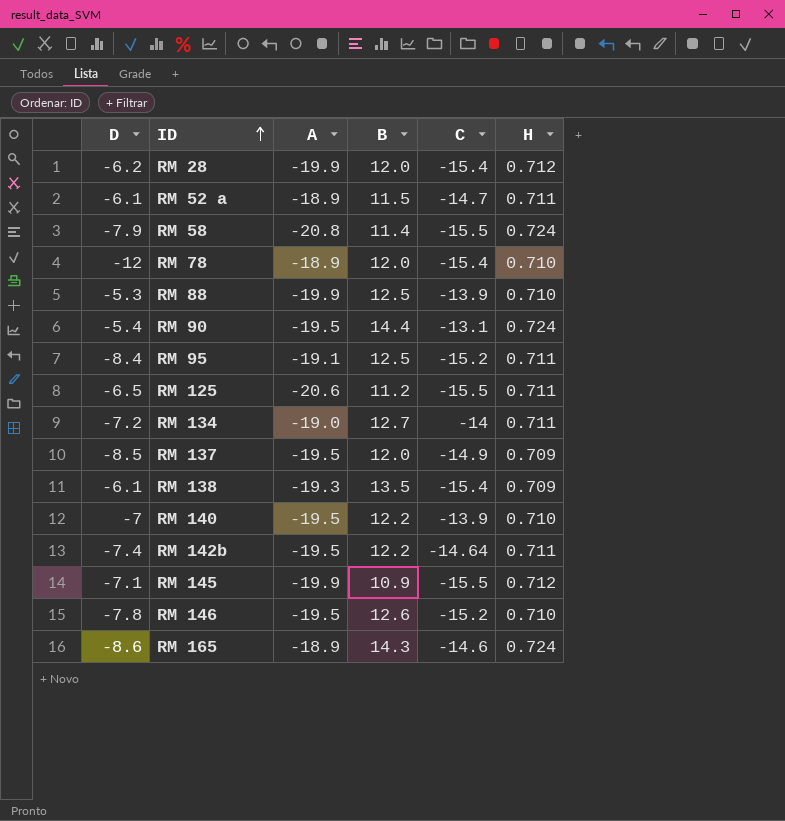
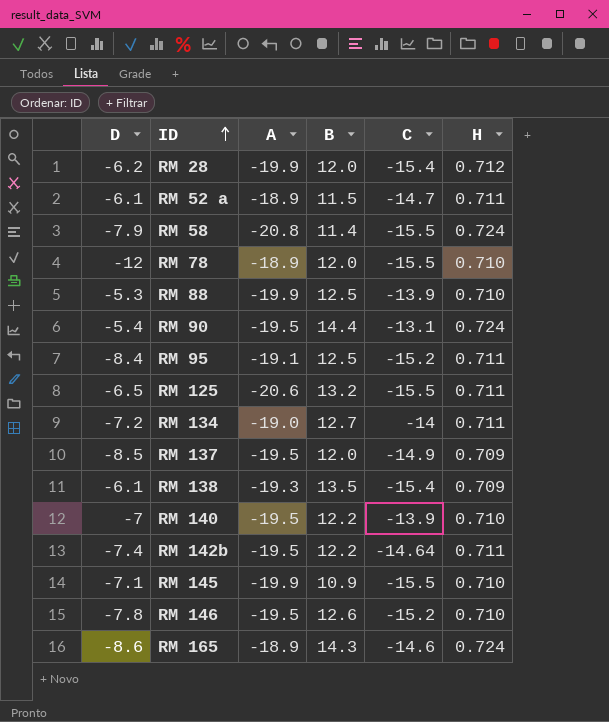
RM 78 | C: -15.4 -> -15.5
RM 125 | B: 11.2 -> 13.2
RM 145 | H: 0.712 -> 0.710

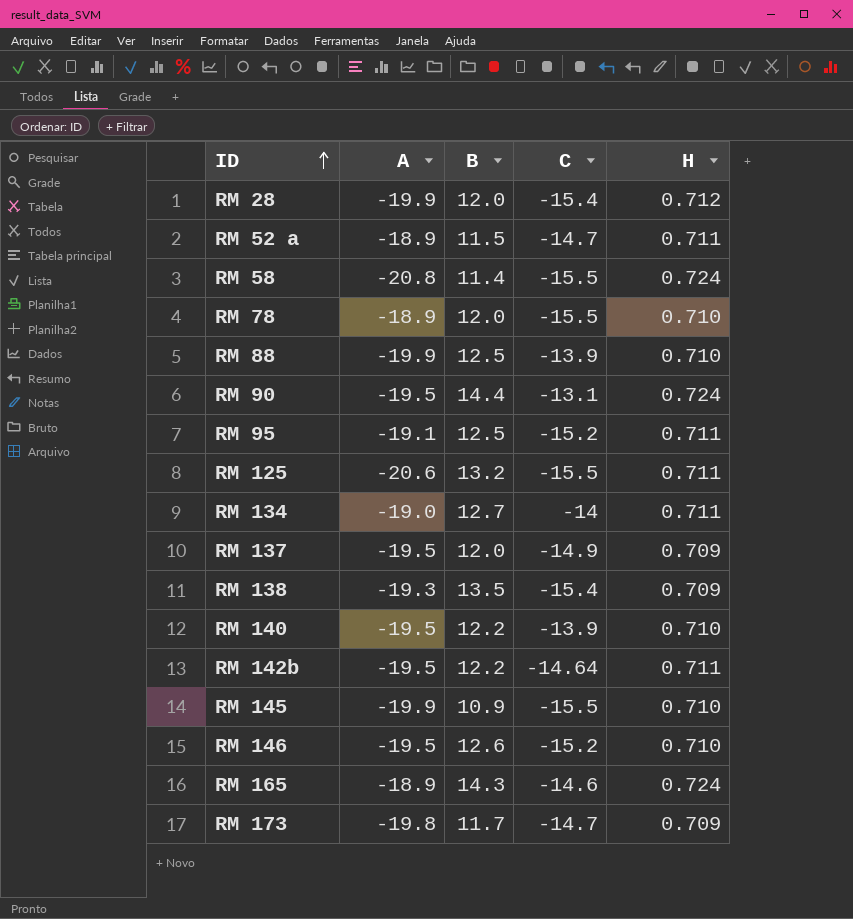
column D | position: 1 -> none
row RM 173: none -> -19.8 | 11.7 | -14.7 | 0.709

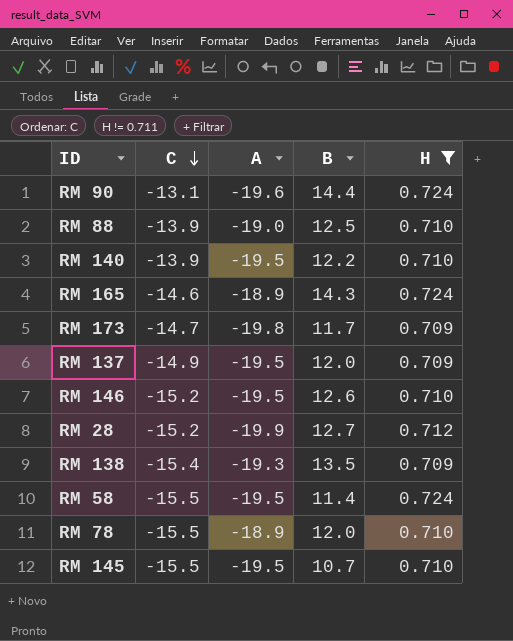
filter: none -> H != 0.711
row order: ID ascending -> C descending
column C | position: 4 -> 2
RM 90 | A: -19.5 -> -19.6
RM 88 | A: -19.9 -> -19.0
RM 28 | C: -15.4 -> -15.2
RM 28 | B: 12.0 -> 12.7
RM 58 | A: -20.8 -> -19.5
RM 145 | A: -19.9 -> -19.5
RM 145 | B: 10.9 -> 10.7

